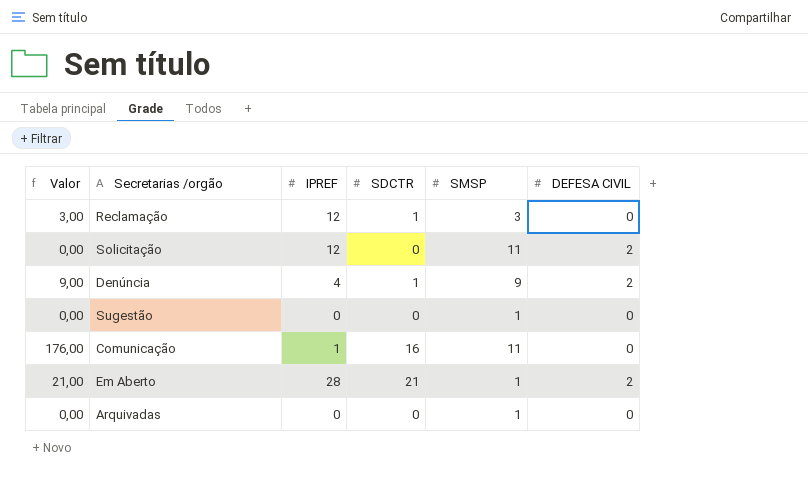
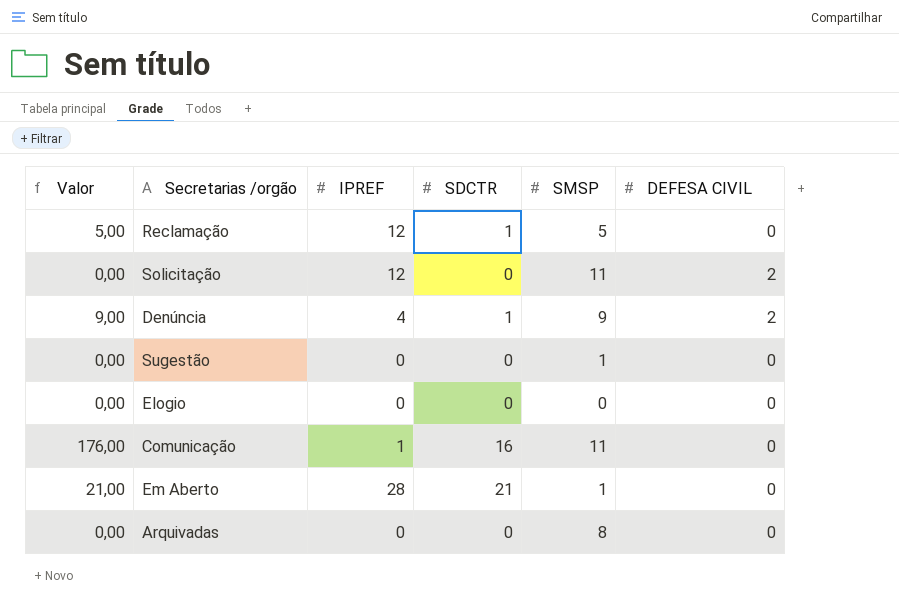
Reclamação | Valor: 3,00 -> 5,00
Reclamação | SMSP: 3 -> 5
row Elogio: none -> 0,00 | 0 | 0 | 0 | 0
Em Aberto | DEFESA CIVIL: 2 -> 0
Arquivadas | SMSP: 1 -> 8

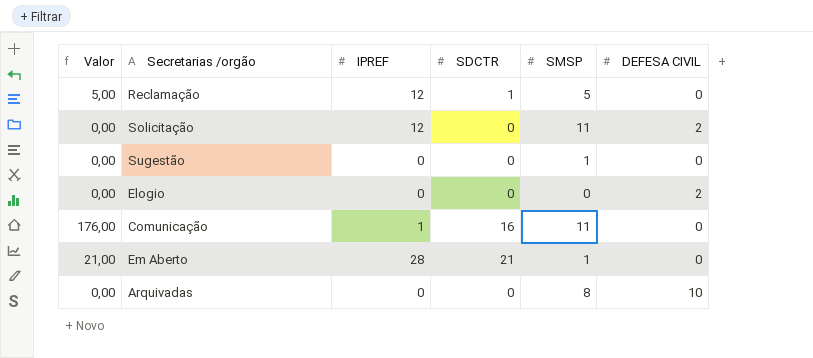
row Denúncia: 9,00 | 4 | 1 | 9 | 2 -> none
Elogio | DEFESA CIVIL: 0 -> 2
Arquivadas | DEFESA CIVIL: 0 -> 10

